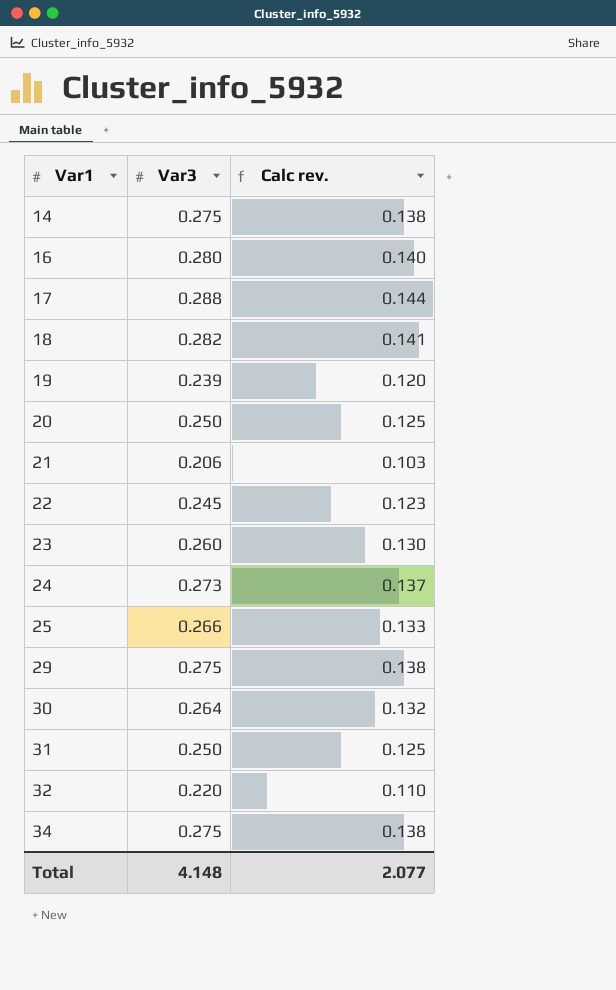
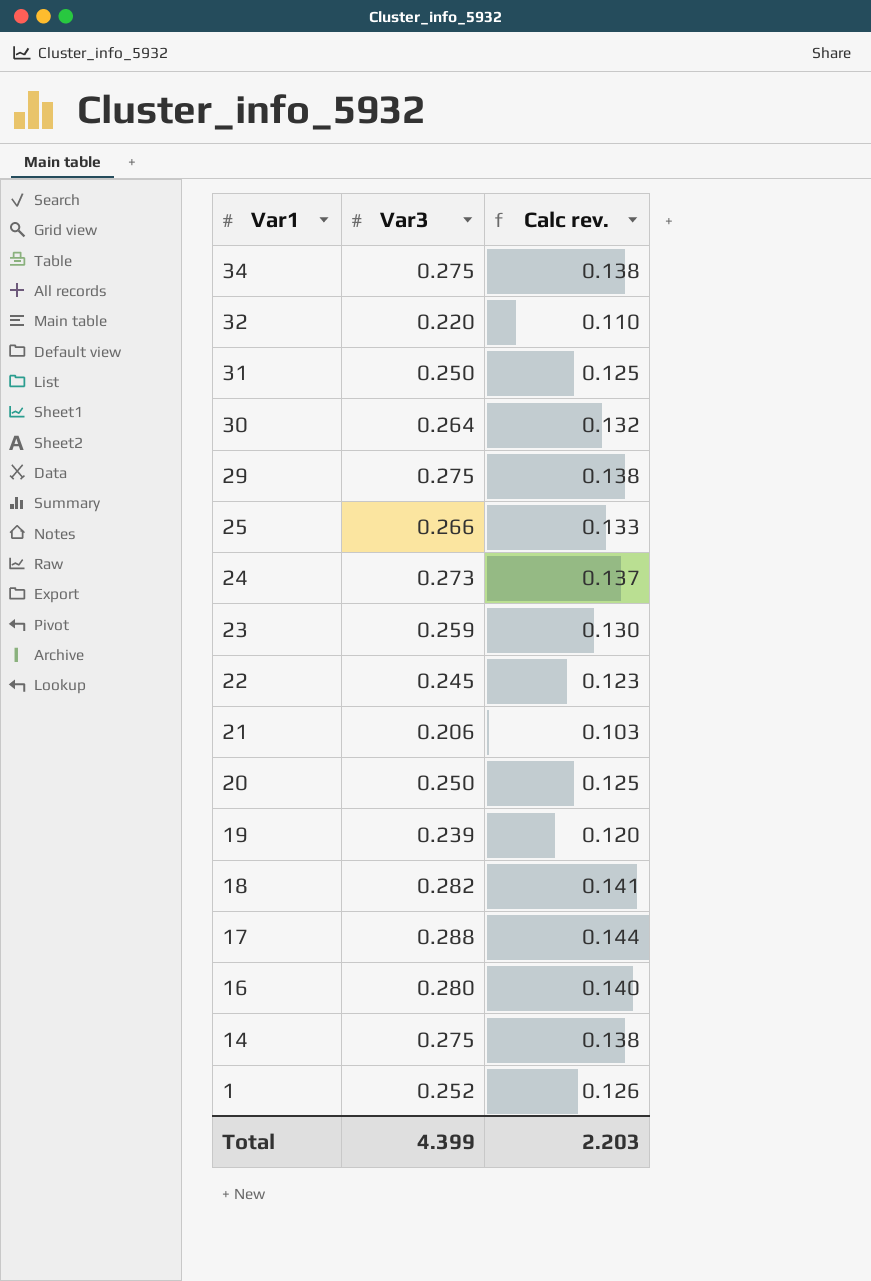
row order: Var1 ascending -> Var1 descending
23 | Var3: 0.260 -> 0.259
row 1: none -> 0.252 | 0.126
Total | Var3: 4.148 -> 4.399
Total | Calc rev.: 2.077 -> 2.203

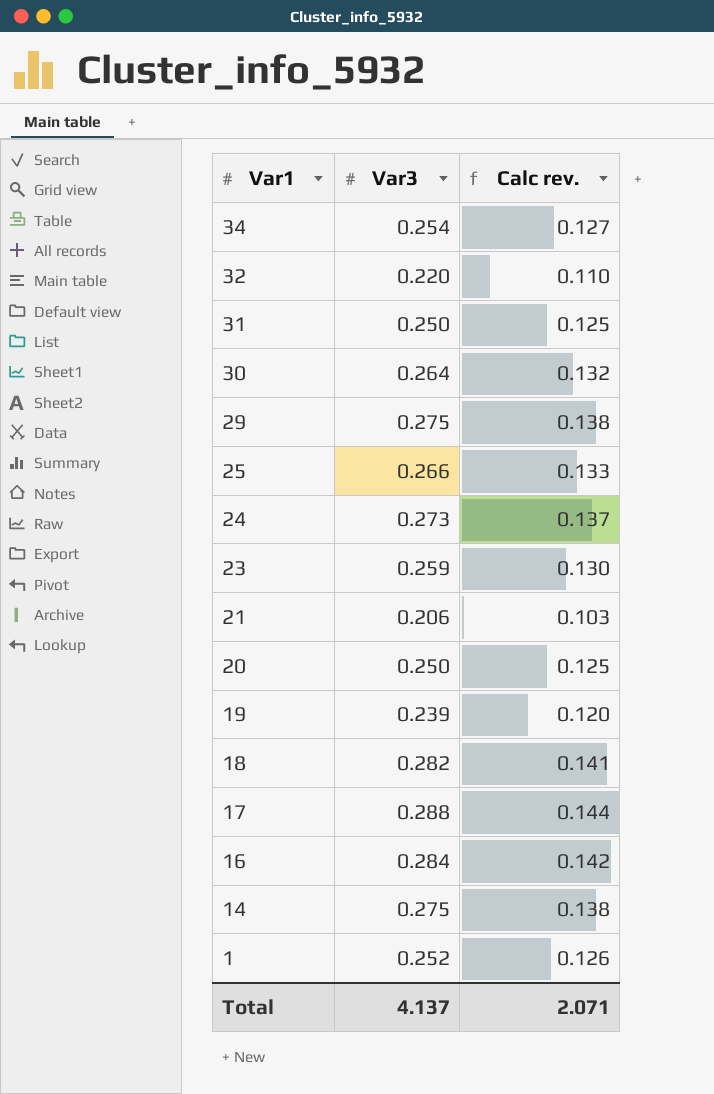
row 22: 0.245 | 0.123 -> none
34 | Var3: 0.275 -> 0.254
34 | Calc rev.: 0.138 -> 0.127
16 | Var3: 0.280 -> 0.284
16 | Calc rev.: 0.140 -> 0.142
Total | Var3: 4.399 -> 4.137
Total | Calc rev.: 2.203 -> 2.071

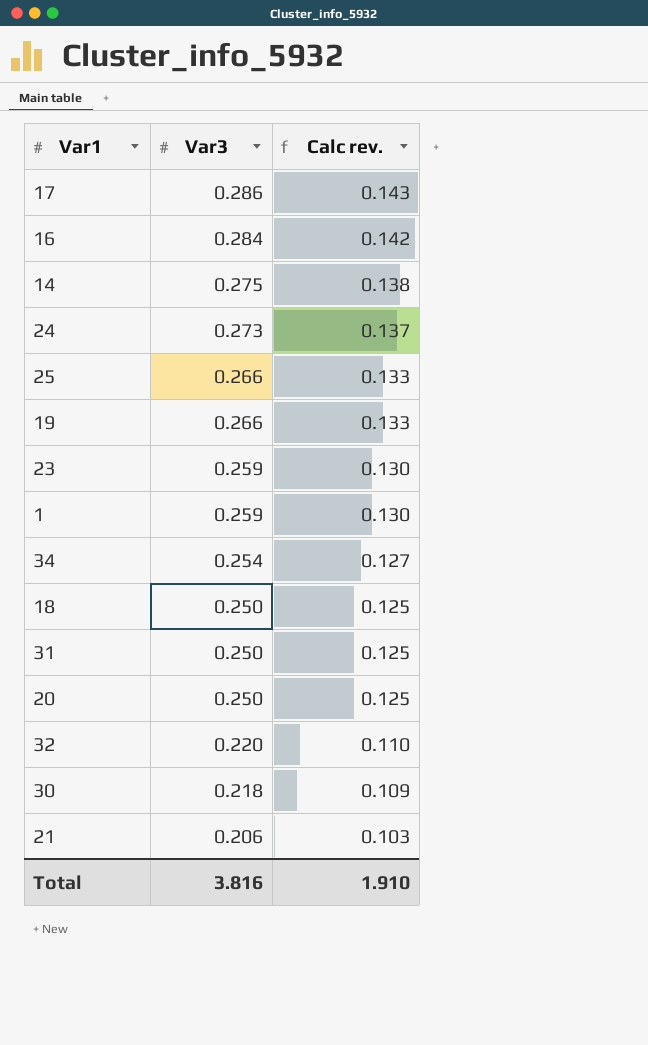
row order: Var1 descending -> Var3 descending
row 29: 0.275 | 0.138 -> none
17 | Var3: 0.288 -> 0.286
17 | Calc rev.: 0.144 -> 0.143
19 | Var3: 0.239 -> 0.266
19 | Calc rev.: 0.120 -> 0.133
1 | Var3: 0.252 -> 0.259
1 | Calc rev.: 0.126 -> 0.130
18 | Var3: 0.282 -> 0.250
18 | Calc rev.: 0.141 -> 0.125
30 | Var3: 0.264 -> 0.218
30 | Calc rev.: 0.132 -> 0.109
Total | Var3: 4.137 -> 3.816
Total | Calc rev.: 2.071 -> 1.910

